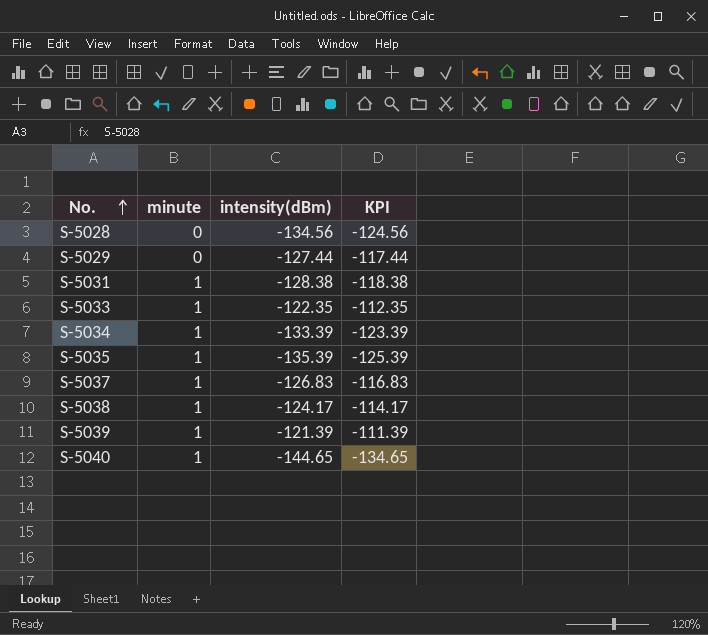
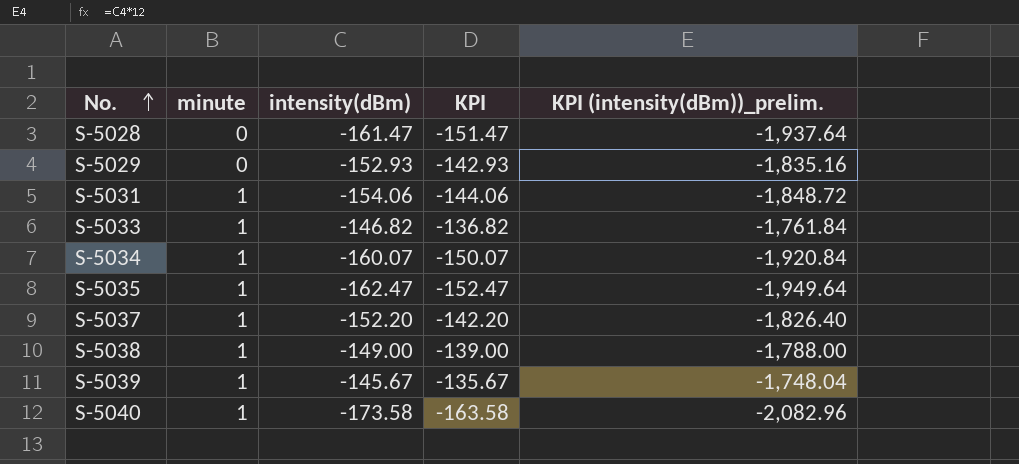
column KPI (intensity(dBm))_prelim. | formula: none -> [intensity(dBm)] * 12
S-5028 | intensity(dBm): -134.56 -> -161.47
S-5028 | KPI: -124.56 -> -151.47
S-5029 | intensity(dBm): -127.44 -> -152.93
S-5029 | KPI: -117.44 -> -142.93
S-5031 | intensity(dBm): -128.38 -> -154.06
S-5031 | KPI: -118.38 -> -144.06
S-5033 | intensity(dBm): -122.35 -> -146.82
S-5033 | KPI: -112.35 -> -136.82
S-5034 | intensity(dBm): -133.39 -> -160.07
S-5034 | KPI: -123.39 -> -150.07
S-5035 | intensity(dBm): -135.39 -> -162.47
S-5035 | KPI: -125.39 -> -152.47
S-5037 | intensity(dBm): -126.83 -> -152.20
S-5037 | KPI: -116.83 -> -142.20
S-5038 | intensity(dBm): -124.17 -> -149.00
S-5038 | KPI: -114.17 -> -139.00
S-5039 | intensity(dBm): -121.39 -> -145.67
S-5039 | KPI: -111.39 -> -135.67
S-5040 | intensity(dBm): -144.65 -> -173.58
S-5040 | KPI: -134.65 -> -163.58

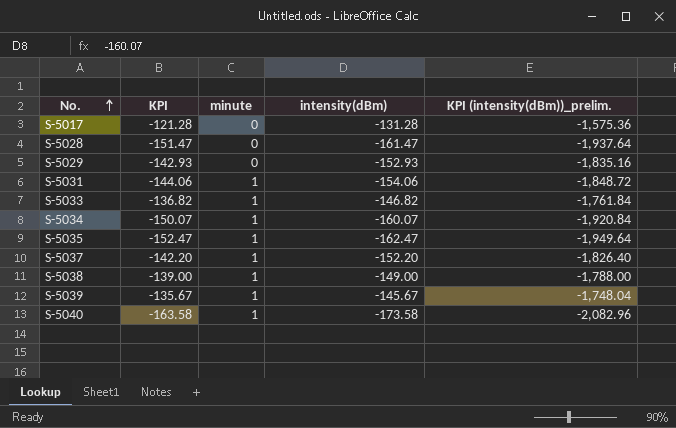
column KPI | position: 4 -> 2
row S-5017: none -> -121.28 | 0 | -131.28 | -1,575.36

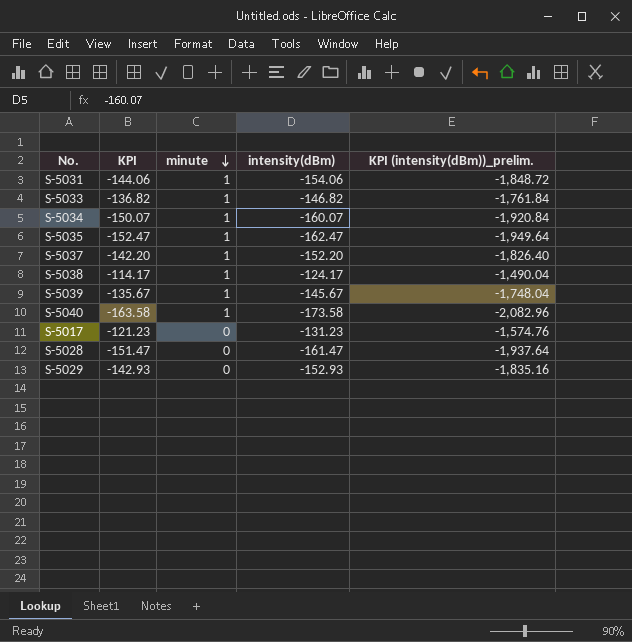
row order: No. ascending -> minute descending
S-5038 | KPI: -139.00 -> -114.17
S-5038 | intensity(dBm): -149.00 -> -124.17
S-5038 | KPI (intensity(dBm))_prelim.: -1,788.00 -> -1,490.04
S-5017 | KPI: -121.28 -> -121.23
S-5017 | intensity(dBm): -131.28 -> -131.23
S-5017 | KPI (intensity(dBm))_prelim.: -1,575.36 -> -1,574.76

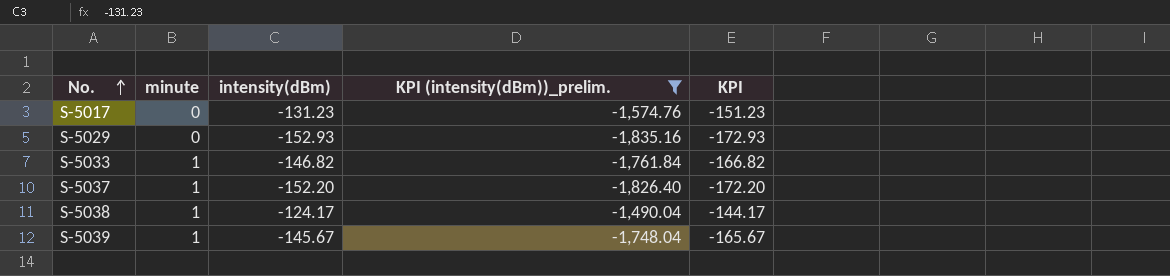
filter: none -> KPI (intensity(dBm))_prelim. >= -1,835.16
row order: minute descending -> No. ascending
column KPI | formula: [intensity(dBm)] + 10 -> [intensity(dBm)] - 20
column KPI | position: 2 -> 5

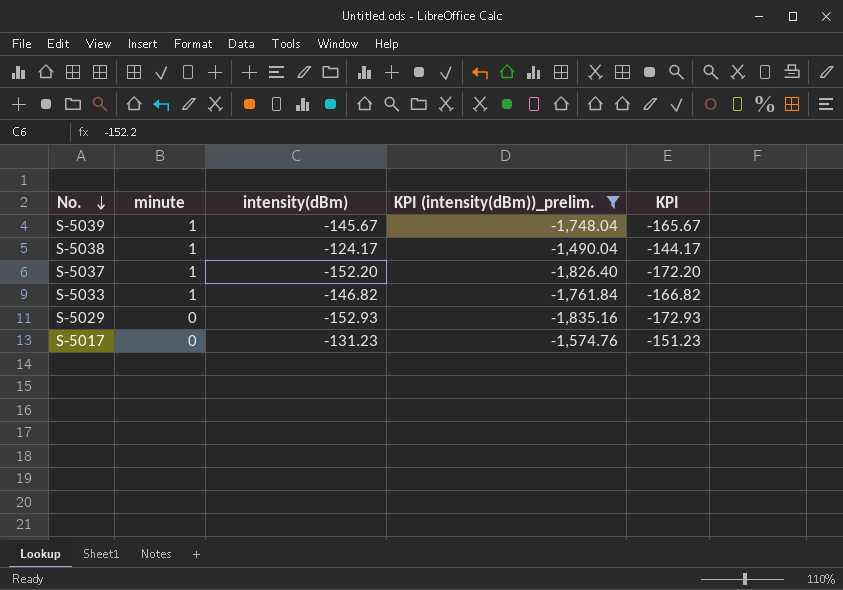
row order: No. ascending -> No. descending

